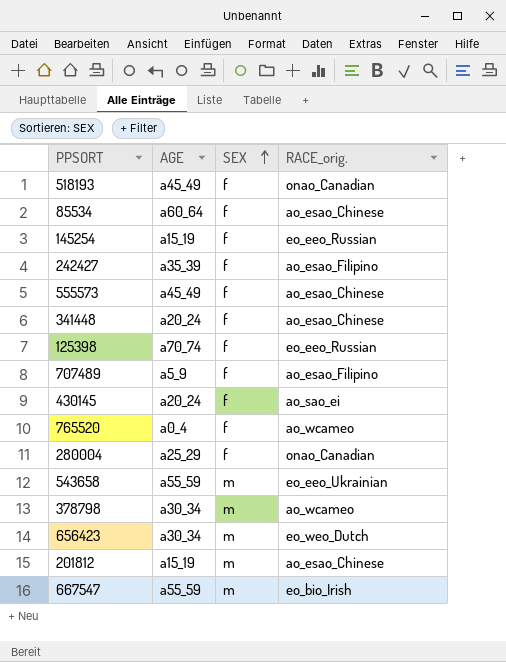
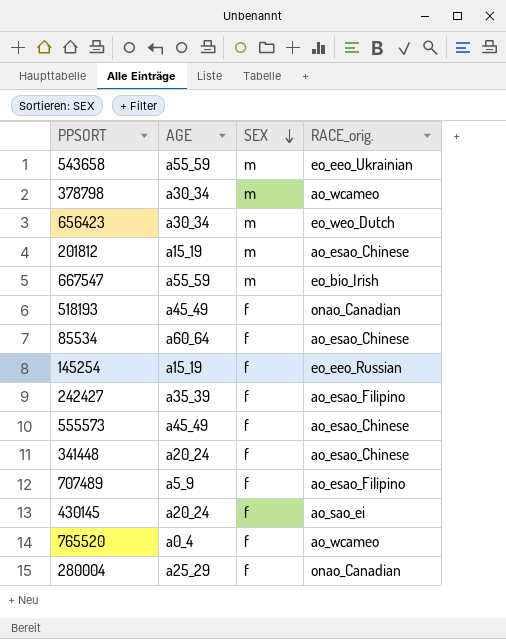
row order: SEX ascending -> SEX descending
row 125398: a70_74 | f | eo_eeo_Russian -> none

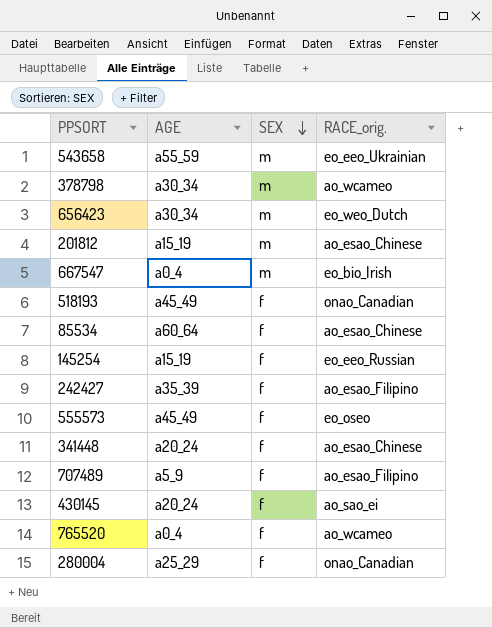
667547 | AGE: a55_59 -> a0_4
555573 | RACE_orig.: ao_esao_Chinese -> eo_oseo

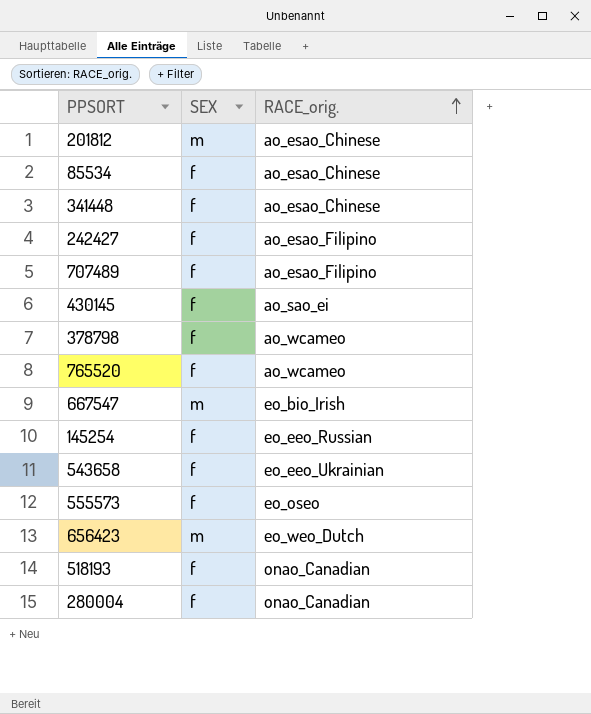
row order: SEX descending -> RACE_orig. ascending
column AGE | position: 2 -> none
378798 | SEX: m -> f
543658 | SEX: m -> f

